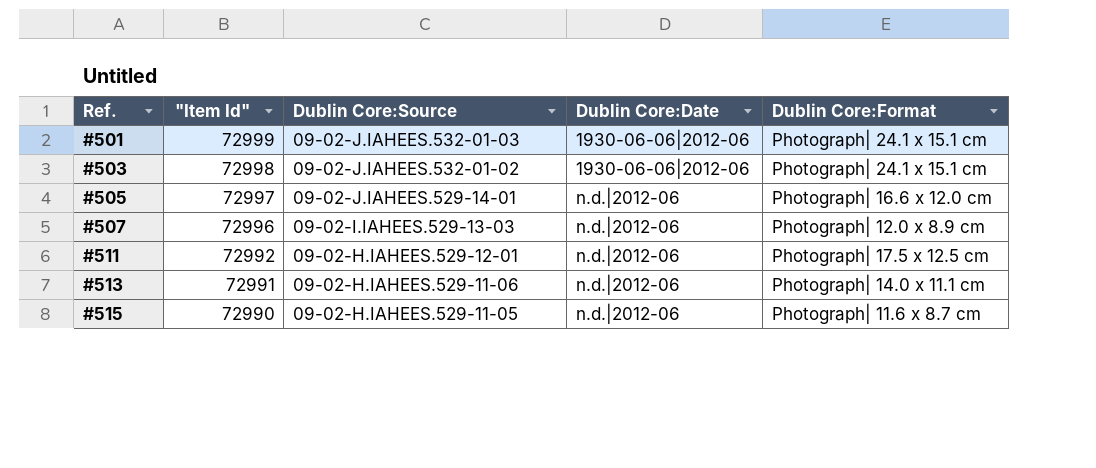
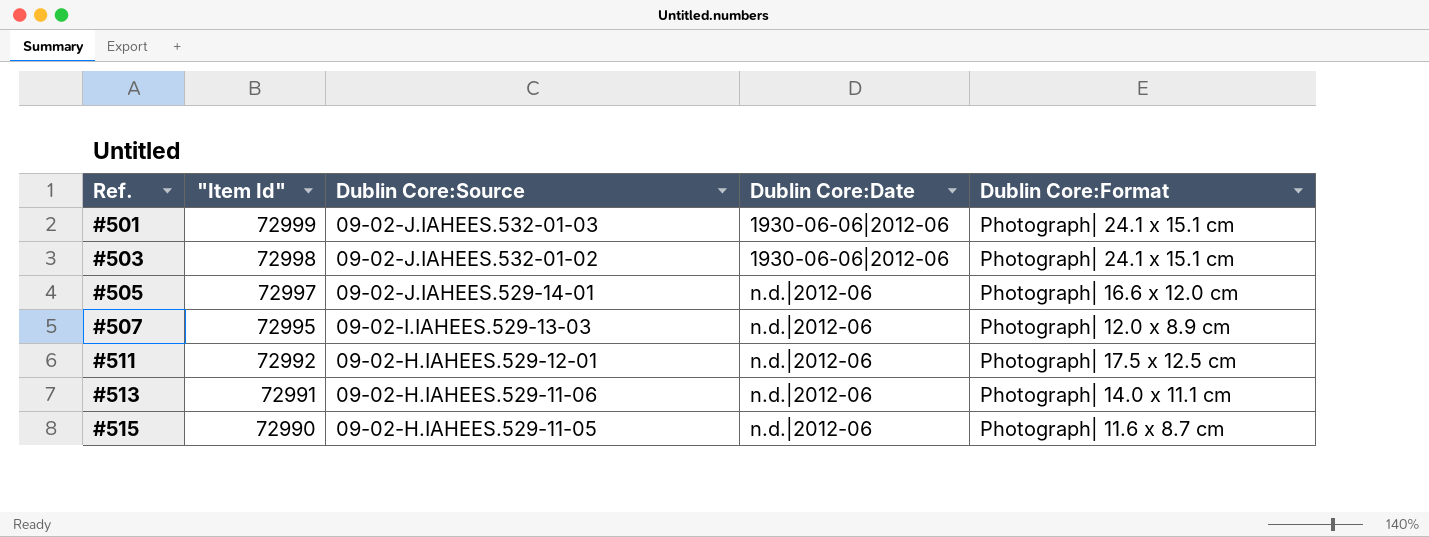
#507 | "Item Id": 72996 -> 72995

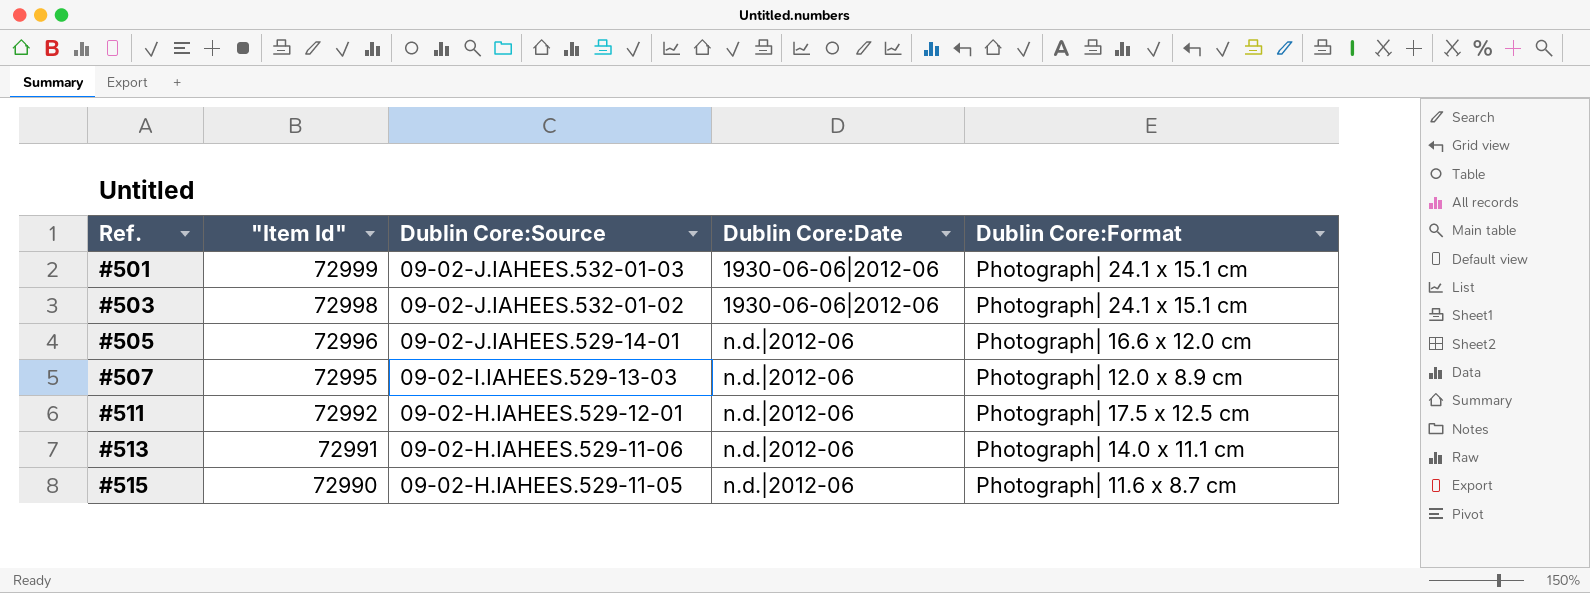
#505 | "Item Id": 72997 -> 72996

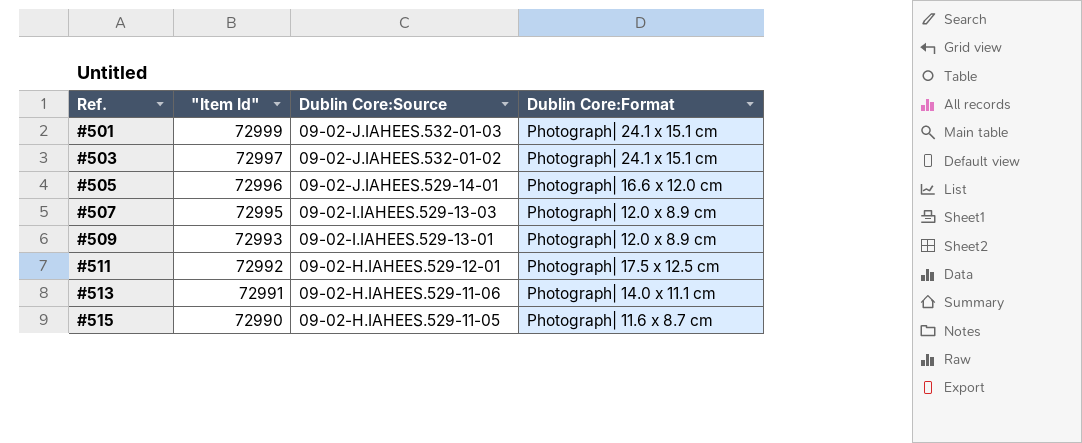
column Dublin Core:Date | position: 4 -> none
#503 | "Item Id": 72998 -> 72997
row #509: none -> 72993 | 09-02-I.IAHEES.529-13-01 | Photograph| 12.0 x 8.9 cm

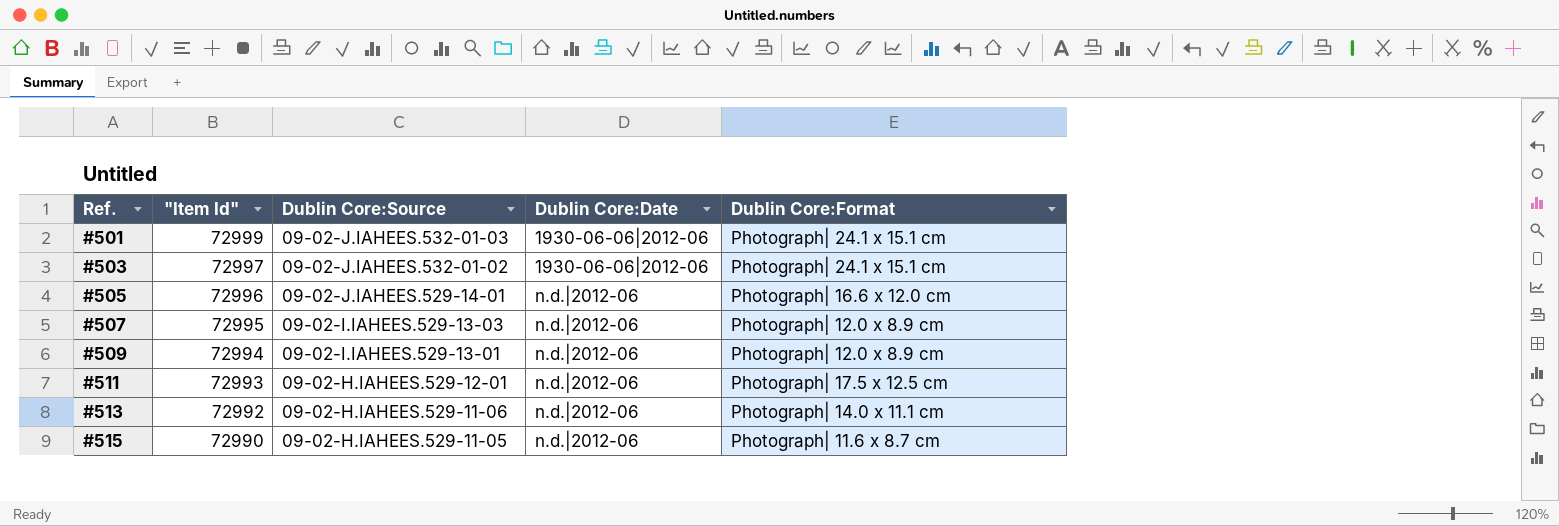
column Dublin Core:Date | position: none -> 4
#509 | "Item Id": 72993 -> 72994
#511 | "Item Id": 72992 -> 72993
#513 | "Item Id": 72991 -> 72992

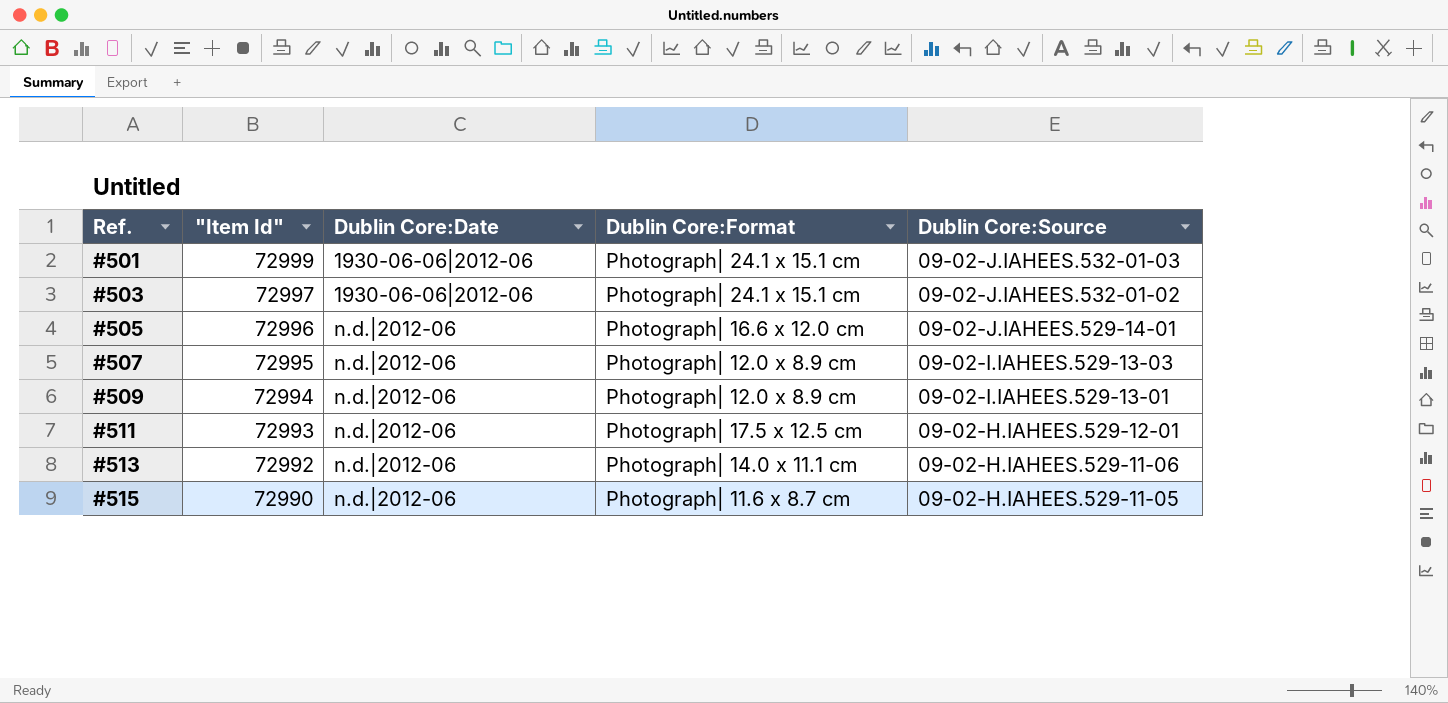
column Dublin Core:Source | position: 3 -> 5

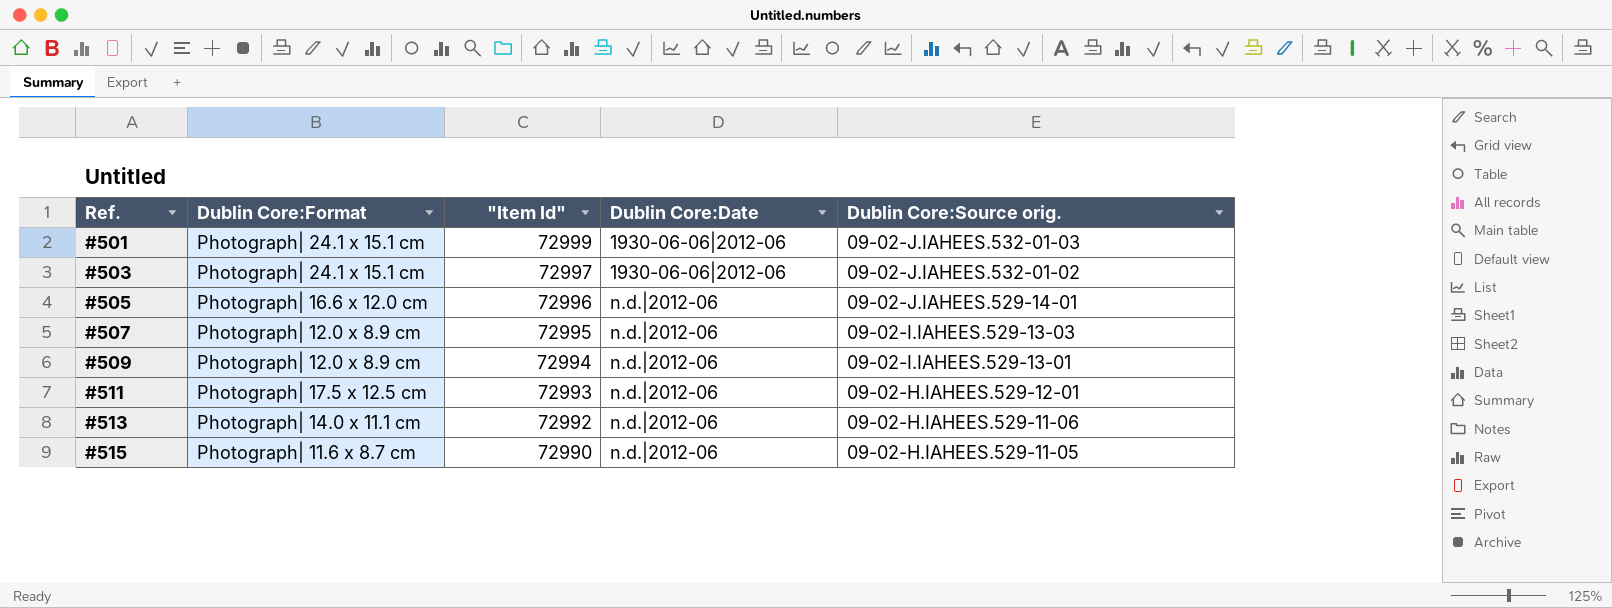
column Dublin Core:Format | position: 4 -> 2
column name: Dublin Core:Source -> Dublin Core:Source orig.

